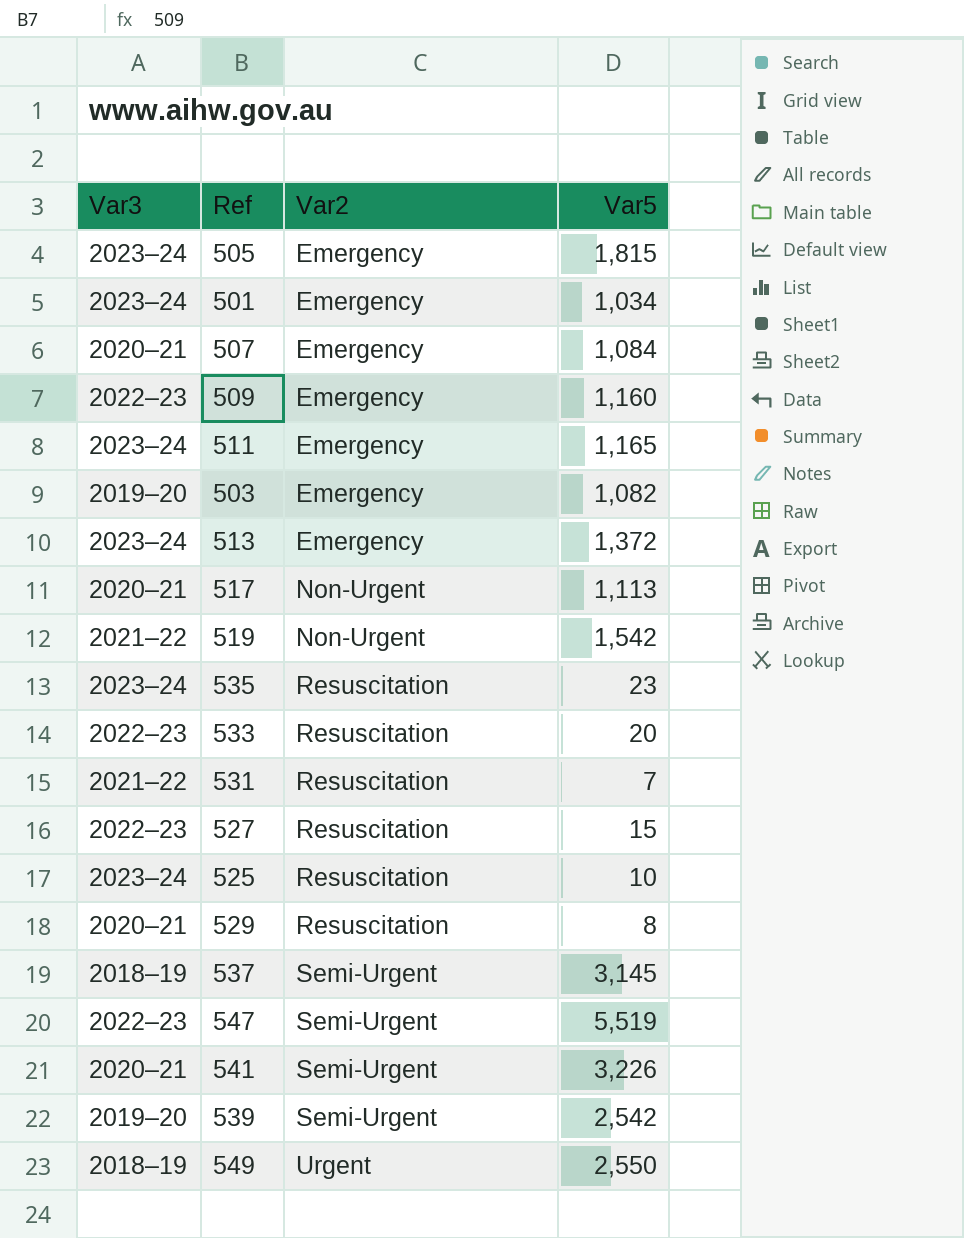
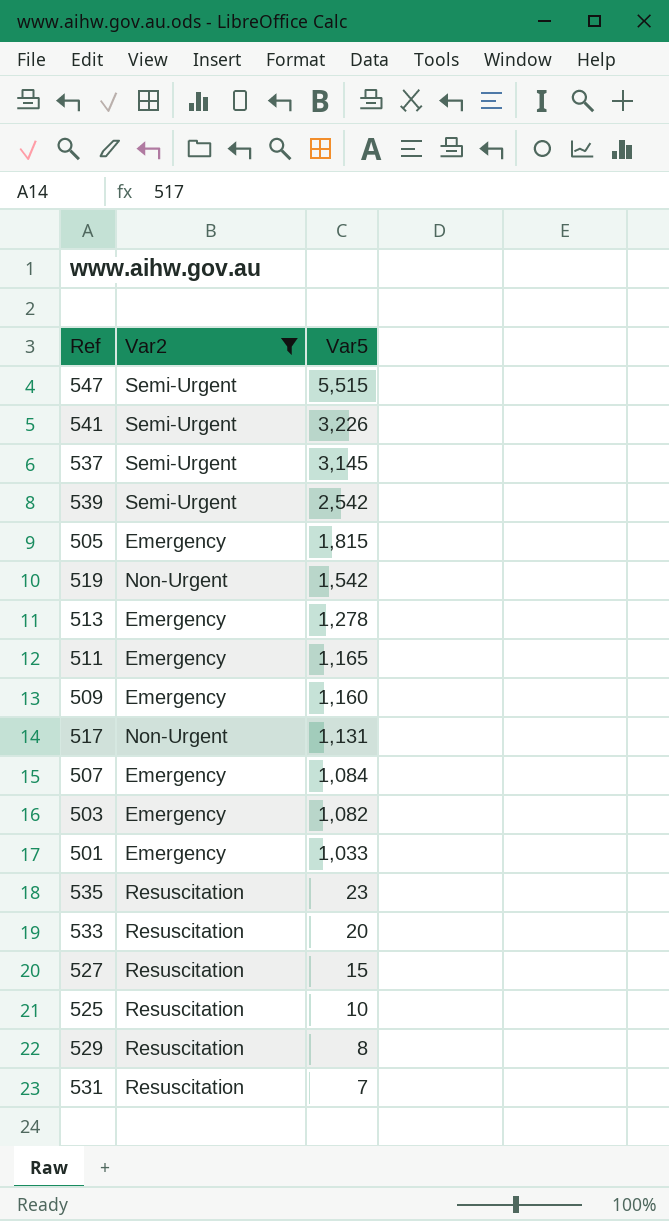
filter: none -> Var2 != Urgent
row order: Var2 ascending -> Var5 descending
column Var3 | position: 1 -> none
547 | Var5: 5,519 -> 5,515
513 | Var5: 1,372 -> 1,278
517 | Var5: 1,113 -> 1,131
501 | Var5: 1,034 -> 1,033

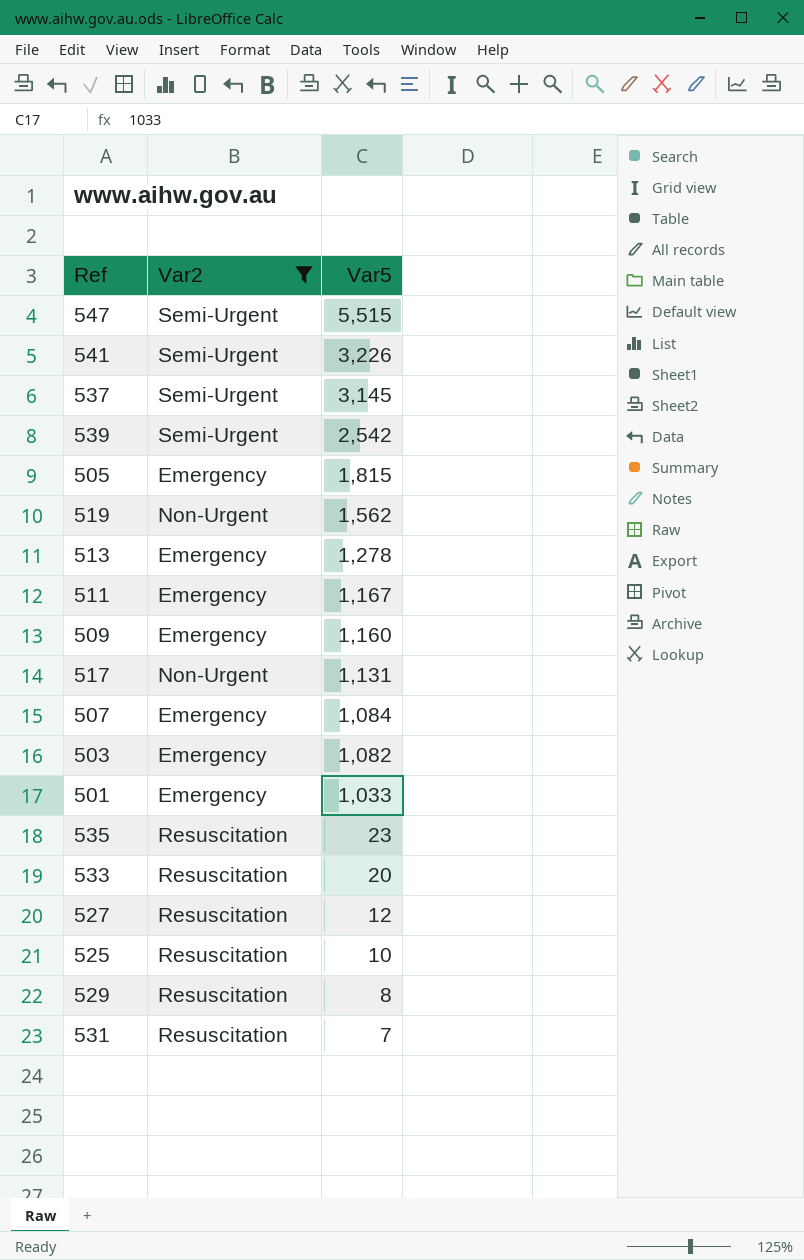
519 | Var5: 1,542 -> 1,562
511 | Var5: 1,165 -> 1,167
527 | Var5: 15 -> 12

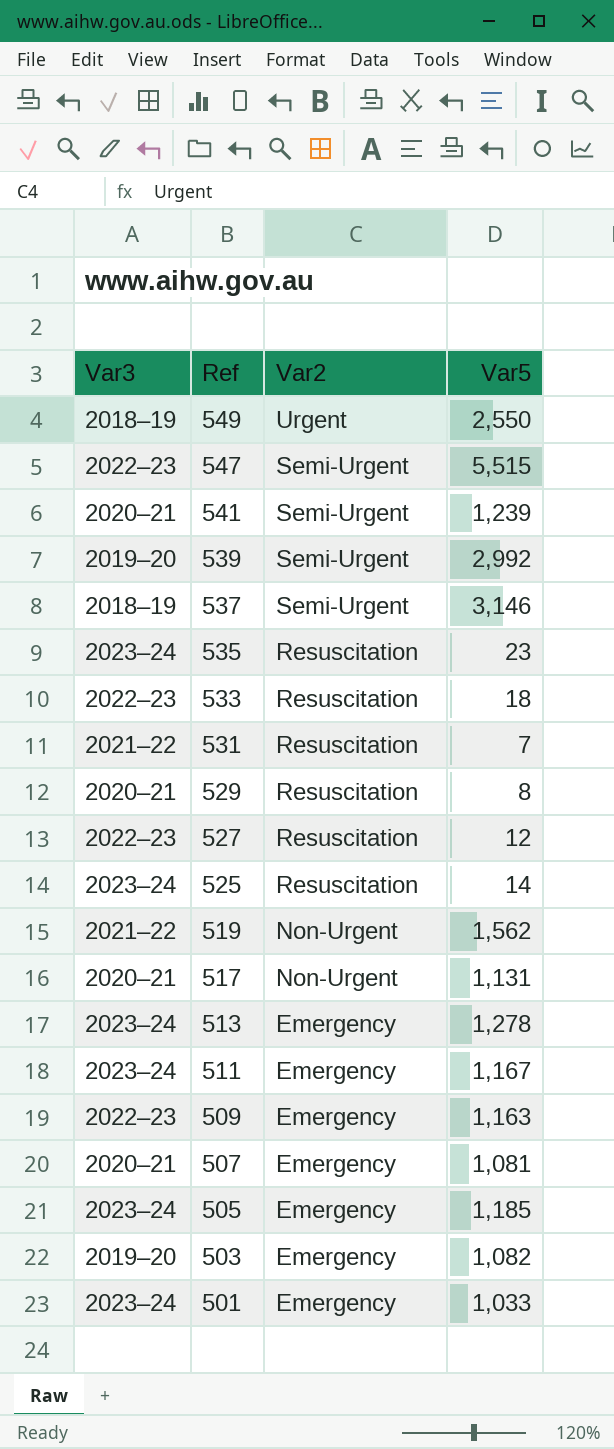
filter: Var2 != Urgent -> none
row order: Var5 descending -> Ref descending
column Var3 | position: none -> 1
541 | Var5: 3,226 -> 1,239
539 | Var5: 2,542 -> 2,992
537 | Var5: 3,145 -> 3,146
533 | Var5: 20 -> 18
525 | Var5: 10 -> 14
509 | Var5: 1,160 -> 1,163
507 | Var5: 1,084 -> 1,081
505 | Var5: 1,815 -> 1,185

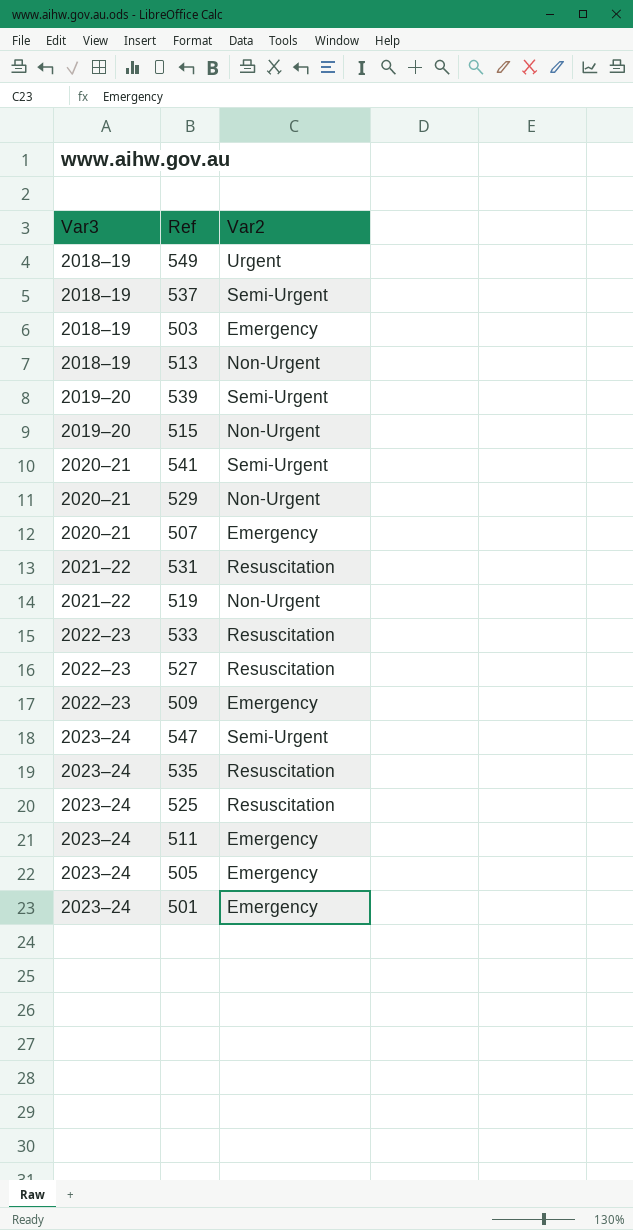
row order: Ref descending -> Var3 ascending
column Var5 | position: 4 -> none
row 517: 2020–21 | Non-Urgent | 1,131 -> none
503 | Var3: 2019–20 -> 2018–19
513 | Var3: 2023–24 -> 2018–19
513 | Var2: Emergency -> Non-Urgent
row 515: none -> 2019–20 | Non-Urgent
529 | Var2: Resuscitation -> Non-Urgent
547 | Var3: 2022–23 -> 2023–24

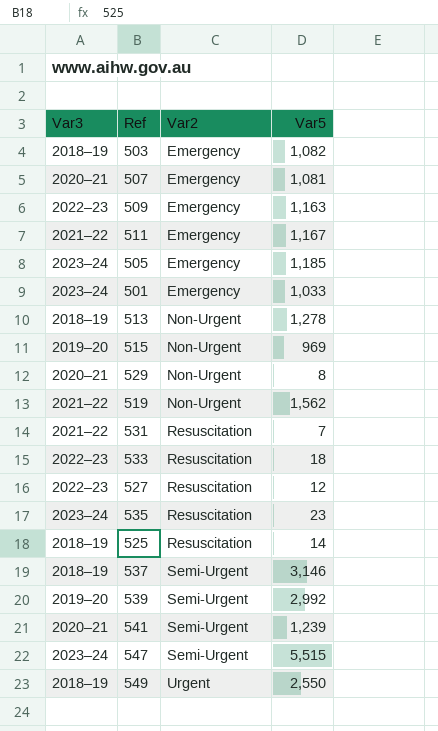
row order: Var3 ascending -> Var2 ascending
column Var5 | position: none -> 4
511 | Var3: 2023–24 -> 2021–22
525 | Var3: 2023–24 -> 2018–19

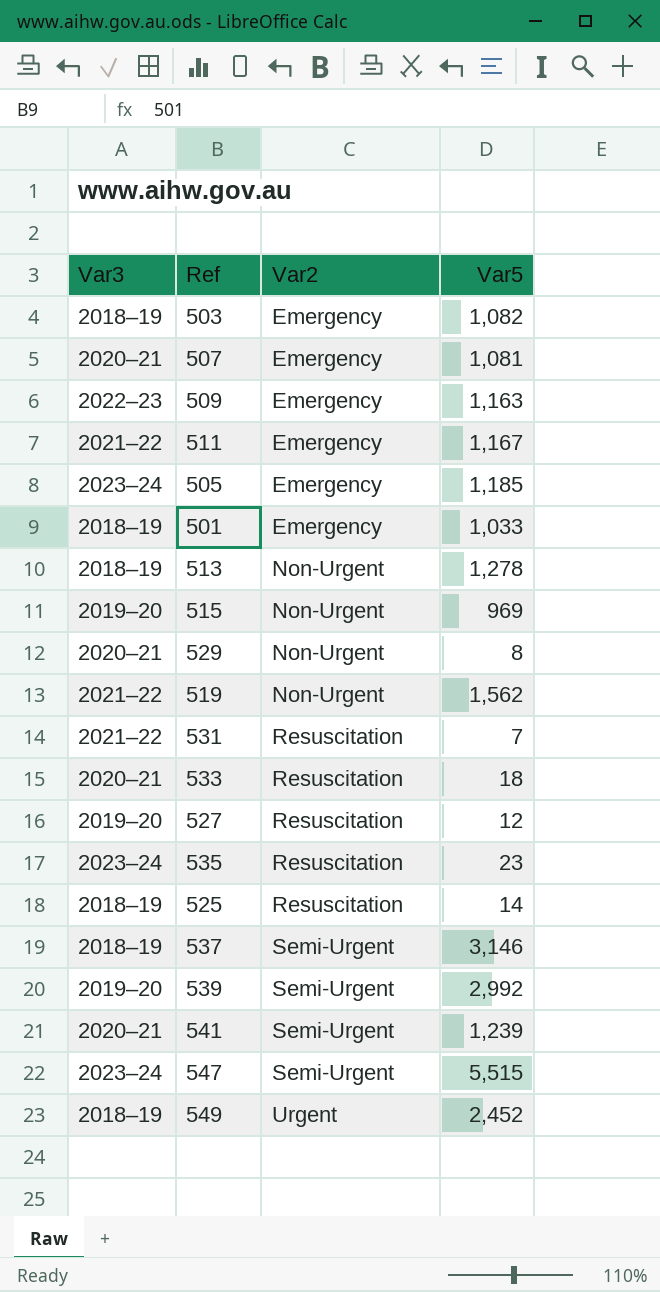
501 | Var3: 2023–24 -> 2018–19
533 | Var3: 2022–23 -> 2020–21
527 | Var3: 2022–23 -> 2019–20
549 | Var5: 2,550 -> 2,452

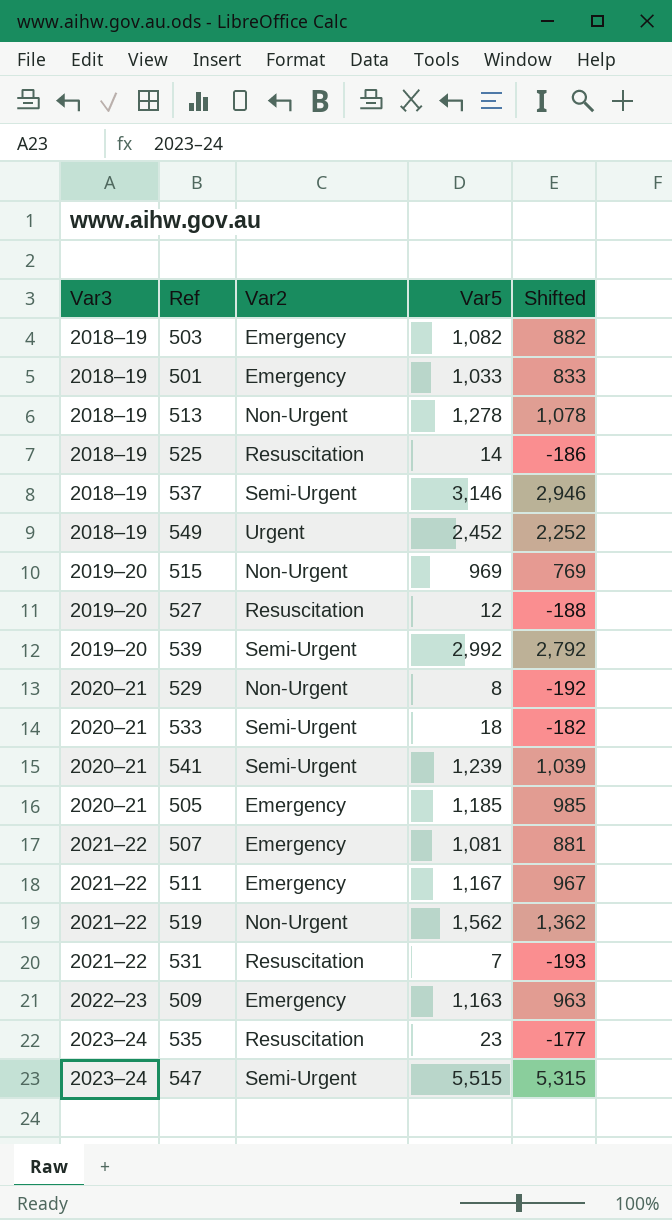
row order: Var2 ascending -> Var3 ascending
column Shifted | formula: none -> [Var5] - 200
533 | Var2: Resuscitation -> Semi-Urgent
505 | Var3: 2023–24 -> 2020–21
507 | Var3: 2020–21 -> 2021–22

